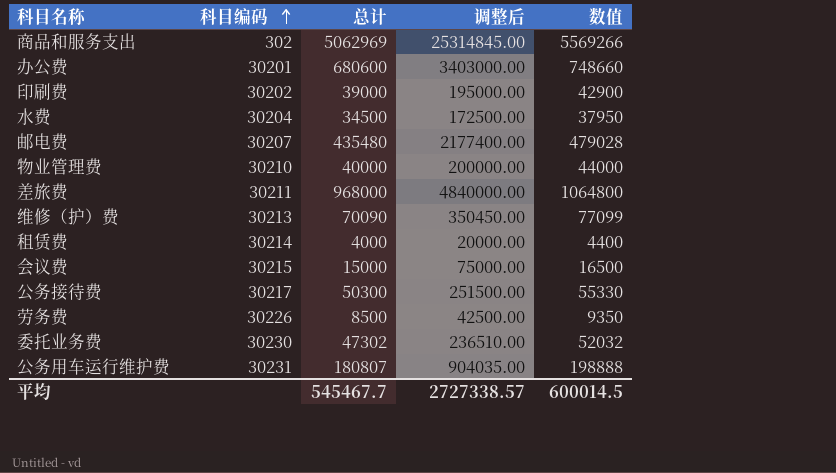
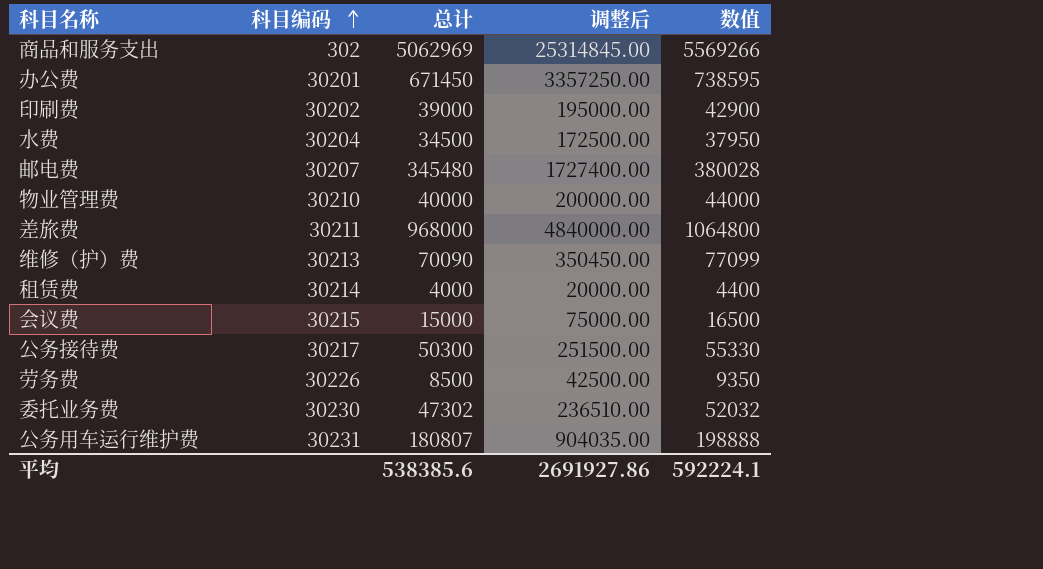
办公费 | 总计: 680600 -> 671450
办公费 | 调整后: 3403000.00 -> 3357250.00
办公费 | 数值: 748660 -> 738595
邮电费 | 总计: 435480 -> 345480
邮电费 | 调整后: 2177400.00 -> 1727400.00
邮电费 | 数值: 479028 -> 380028
平均 | 总计: 545467.7 -> 538385.6
平均 | 调整后: 2727338.57 -> 2691927.86
平均 | 数值: 600014.5 -> 592224.1

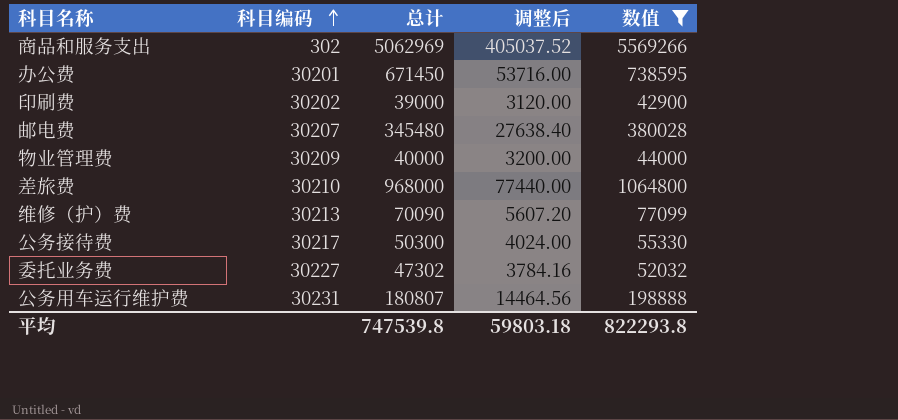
filter: none -> 数值 >= 42900
column 调整后 | formula: [总计] * 5 -> [总计] * 0.08
物业管理费 | 科目编码: 30210 -> 30209
差旅费 | 科目编码: 30211 -> 30210
委托业务费 | 科目编码: 30230 -> 30227
平均 | 总计: 538385.6 -> 747539.8
平均 | 调整后: 2691927.86 -> 59803.18
平均 | 数值: 592224.1 -> 822293.8

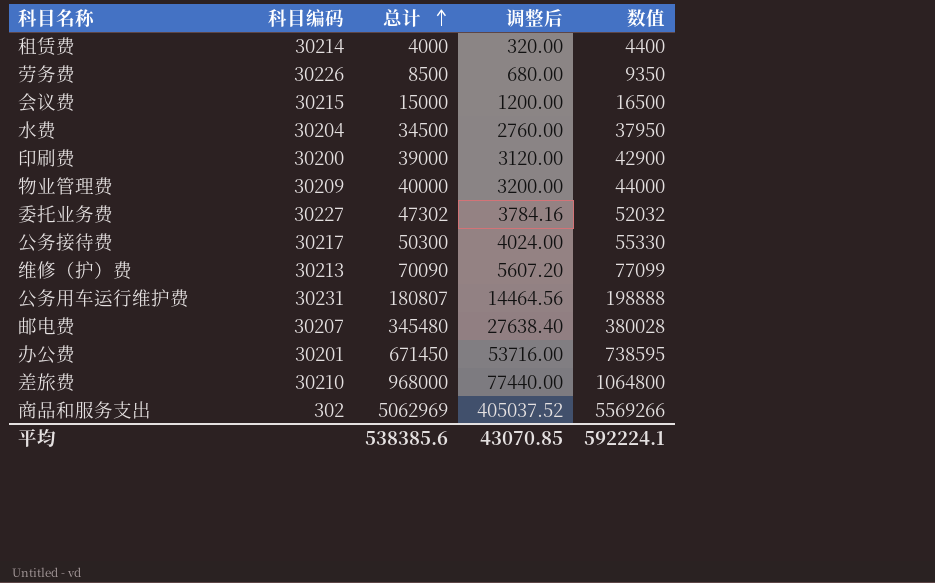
filter: 数值 >= 42900 -> none
row order: 科目编码 ascending -> 总计 ascending
印刷费 | 科目编码: 30202 -> 30200
平均 | 总计: 747539.8 -> 538385.6
平均 | 调整后: 59803.18 -> 43070.85
平均 | 数值: 822293.8 -> 592224.1

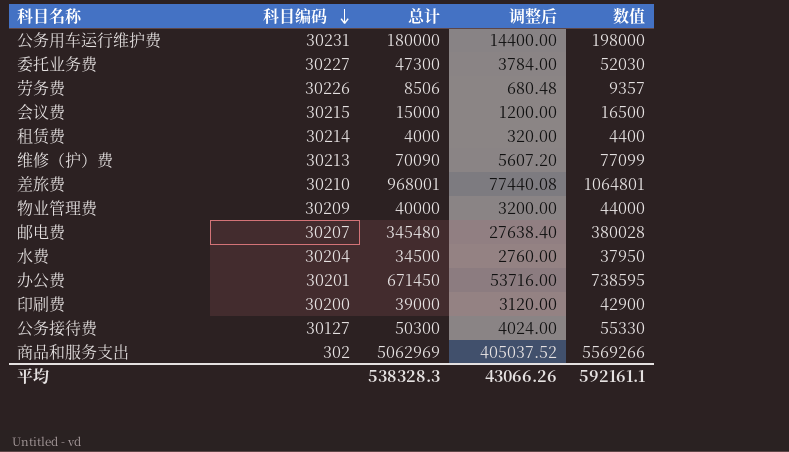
row order: 总计 ascending -> 科目编码 descending
公务用车运行维护费 | 总计: 180807 -> 180000
公务用车运行维护费 | 调整后: 14464.56 -> 14400.00
公务用车运行维护费 | 数值: 198888 -> 198000
委托业务费 | 总计: 47302 -> 47300
委托业务费 | 调整后: 3784.16 -> 3784.00
委托业务费 | 数值: 52032 -> 52030
劳务费 | 总计: 8500 -> 8506
劳务费 | 调整后: 680.00 -> 680.48
劳务费 | 数值: 9350 -> 9357
差旅费 | 总计: 968000 -> 968001
差旅费 | 调整后: 77440.00 -> 77440.08
差旅费 | 数值: 1064800 -> 1064801
公务接待费 | 科目编码: 30217 -> 30127
平均 | 总计: 538385.6 -> 538328.3
平均 | 调整后: 43070.85 -> 43066.26
平均 | 数值: 592224.1 -> 592161.1

